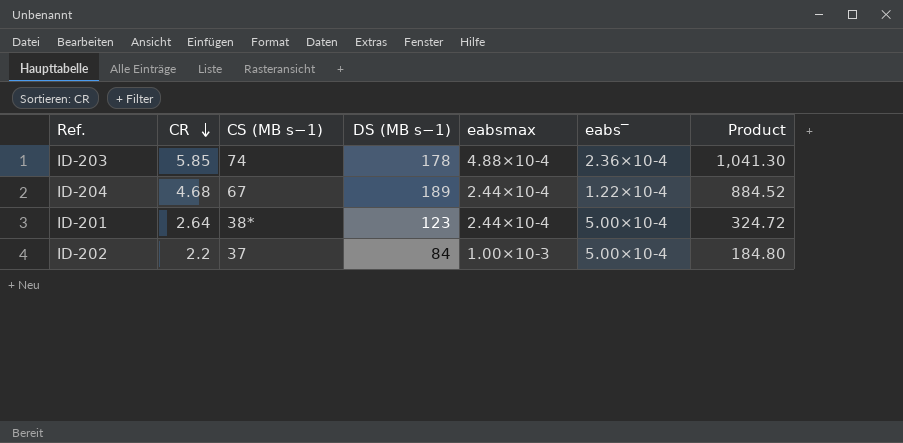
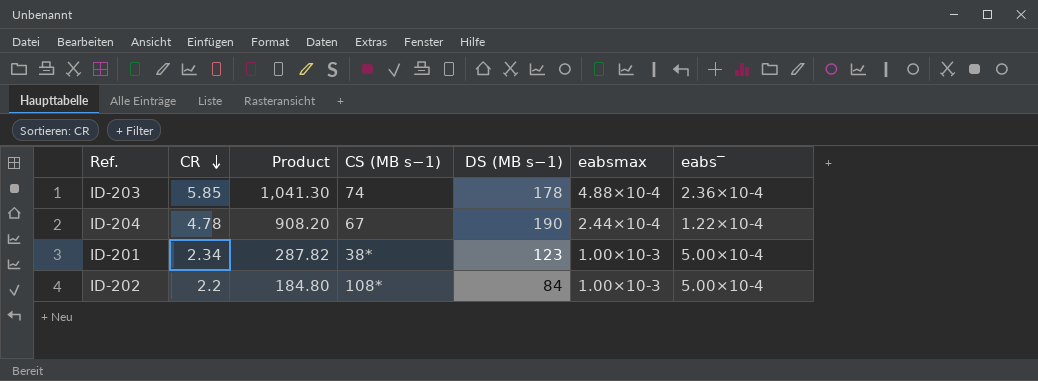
column Product | position: 7 -> 3
ID-204 | CR: 4.68 -> 4.78
ID-204 | Product: 884.52 -> 908.20
ID-204 | DS (MB s−1): 189 -> 190
ID-201 | CR: 2.64 -> 2.34
ID-201 | Product: 324.72 -> 287.82
ID-201 | eabsmax: 2.44×10-4 -> 1.00×10-3
ID-202 | CS (MB s−1): 37 -> 108*

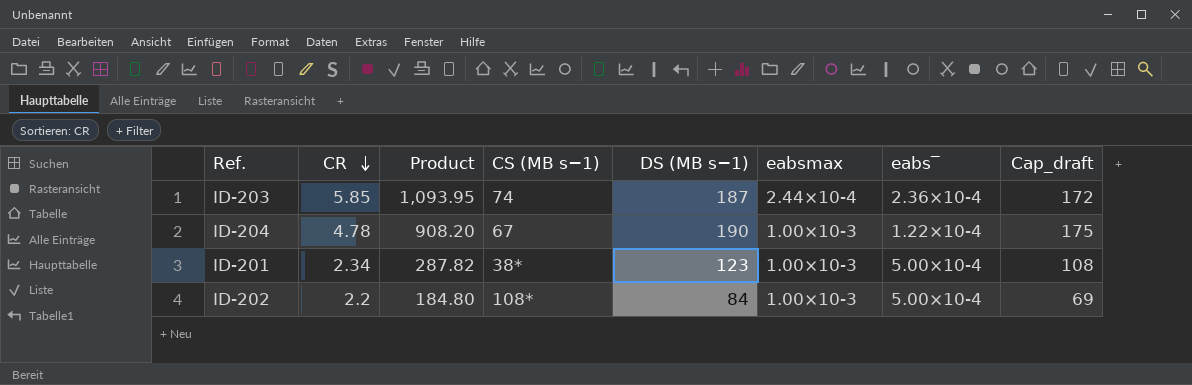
column Cap_draft | formula: none -> [DS (MB s−1)] - 15
ID-203 | Product: 1,041.30 -> 1,093.95
ID-203 | DS (MB s−1): 178 -> 187
ID-203 | eabsmax: 4.88×10-4 -> 2.44×10-4
ID-204 | eabsmax: 2.44×10-4 -> 1.00×10-3

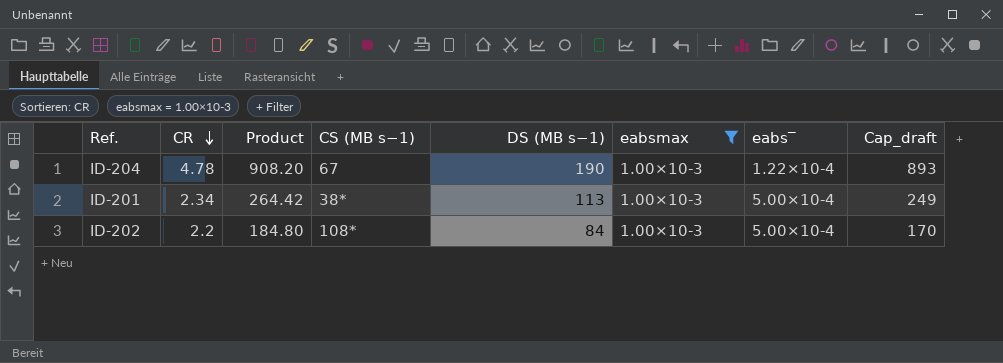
filter: none -> eabsmax = 1.00×10-3
column Cap_draft | formula: [DS (MB s−1)] - 15 -> [Product] - 15
ID-201 | Product: 287.82 -> 264.42
ID-201 | DS (MB s−1): 123 -> 113

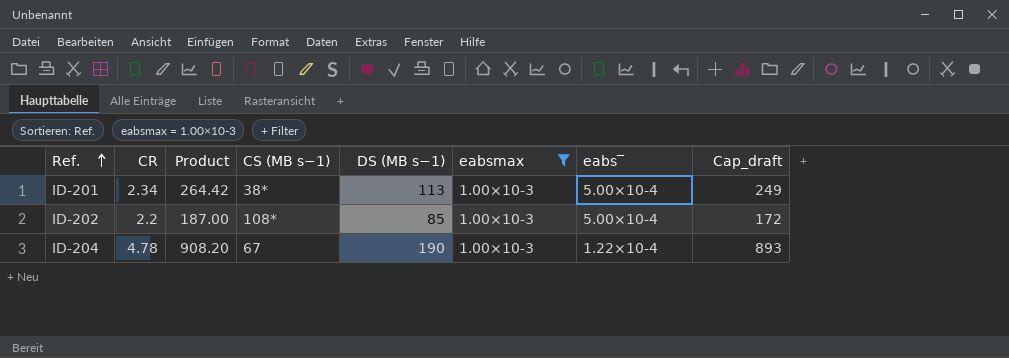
row order: CR descending -> Ref. ascending
ID-202 | Product: 184.80 -> 187.00
ID-202 | DS (MB s−1): 84 -> 85
ID-202 | Cap_draft: 170 -> 172

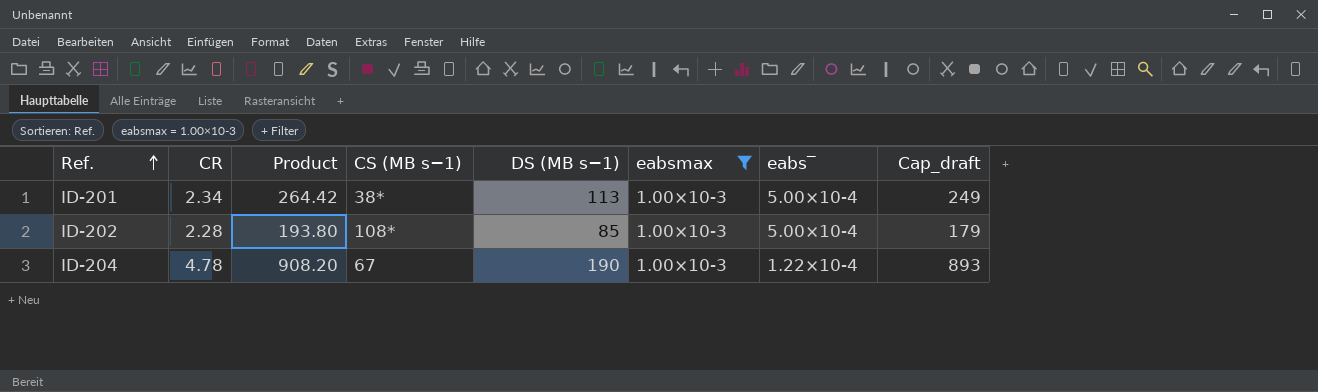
ID-202 | CR: 2.2 -> 2.28
ID-202 | Product: 187.00 -> 193.80
ID-202 | Cap_draft: 172 -> 179

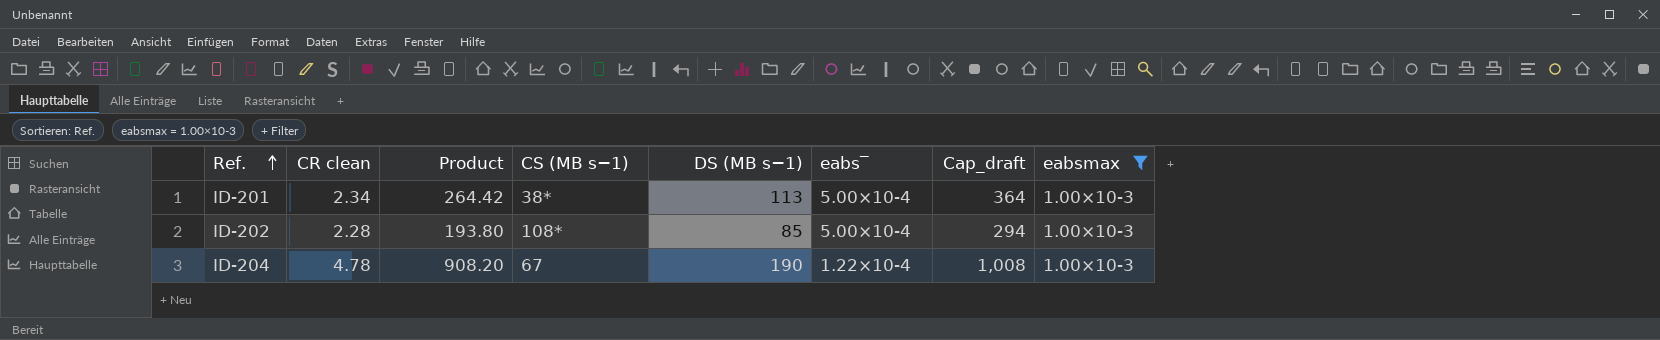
column name: CR -> CR clean
column Cap_draft | formula: [Product] - 15 -> [Product] + 100
column eabsmax | position: 6 -> 8

